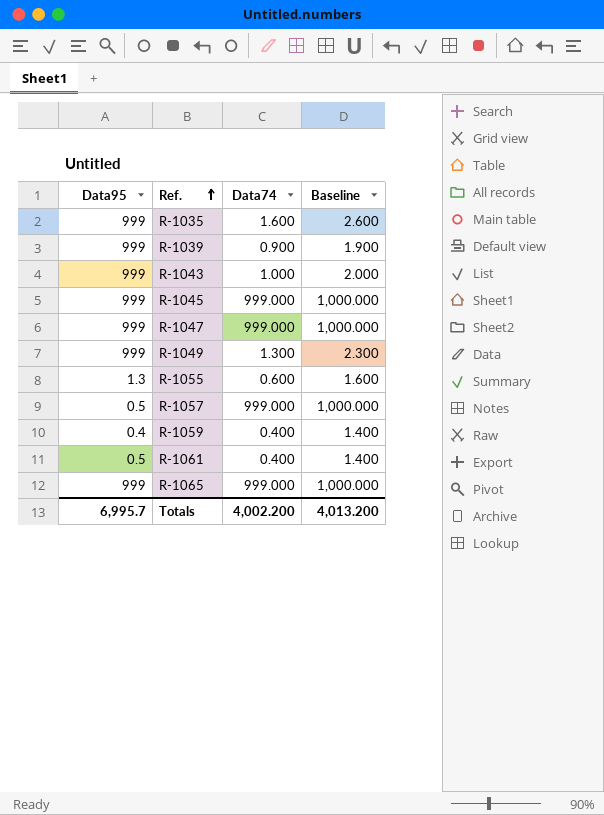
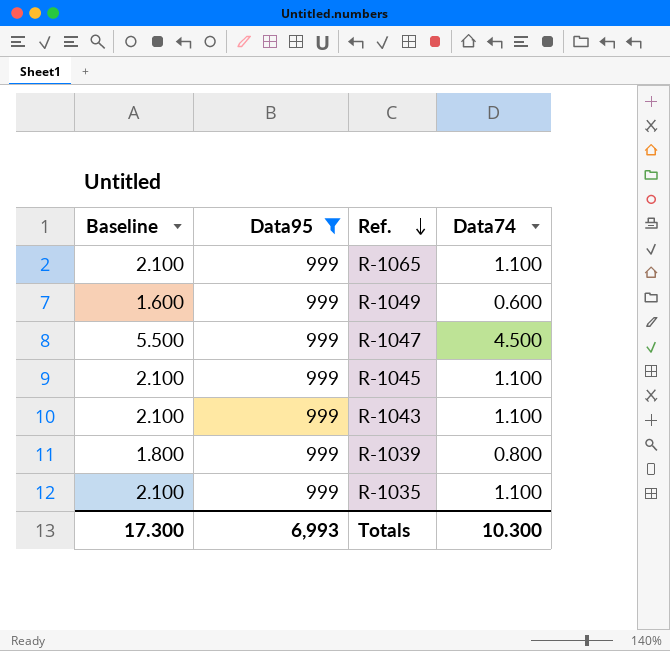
filter: none -> Data95 = 999
row order: Ref. ascending -> Ref. descending
column Baseline | position: 4 -> 1
R-1065 | Baseline: 1,000.000 -> 2.100
R-1065 | Data74: 999.000 -> 1.100
R-1049 | Baseline: 2.300 -> 1.600
R-1049 | Data74: 1.300 -> 0.600
R-1047 | Baseline: 1,000.000 -> 5.500
R-1047 | Data74: 999.000 -> 4.500
R-1045 | Baseline: 1,000.000 -> 2.100
R-1045 | Data74: 999.000 -> 1.100
R-1043 | Baseline: 2.000 -> 2.100
R-1043 | Data74: 1.000 -> 1.100
R-1039 | Baseline: 1.900 -> 1.800
R-1039 | Data74: 0.900 -> 0.800
R-1035 | Baseline: 2.600 -> 2.100
R-1035 | Data74: 1.600 -> 1.100
Totals | Baseline: 4,013.200 -> 17.300
Totals | Data95: 6,995.7 -> 6,993
Totals | Data74: 4,002.200 -> 10.300

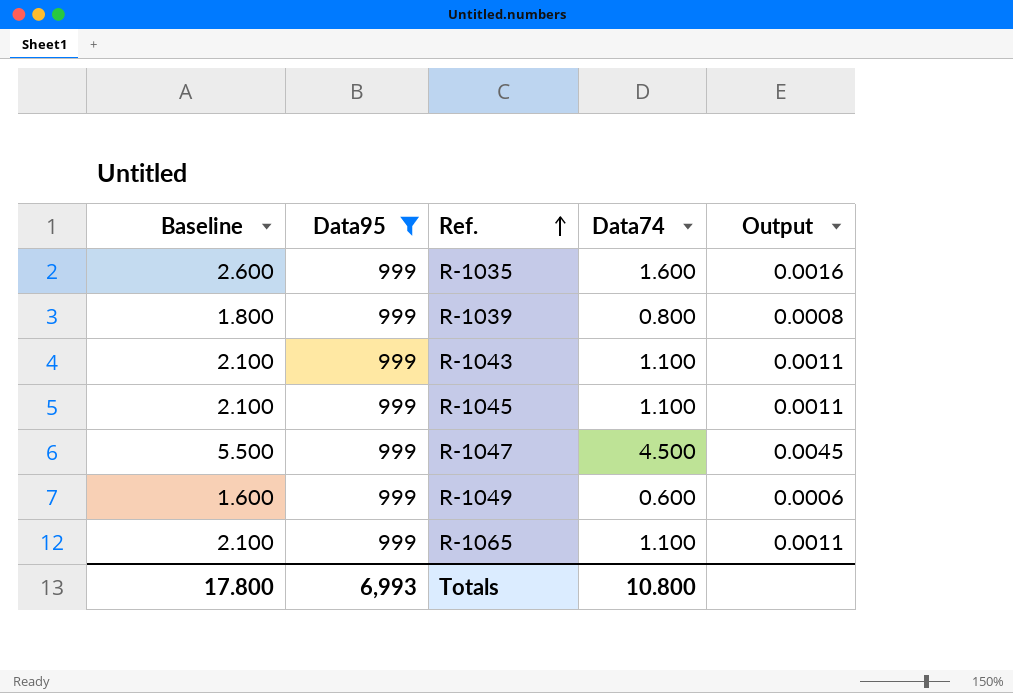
row order: Ref. descending -> Ref. ascending
column Output | formula: none -> [Data74] / [Data95]
R-1035 | Baseline: 2.100 -> 2.600
R-1035 | Data74: 1.100 -> 1.600
Totals | Baseline: 17.300 -> 17.800
Totals | Data74: 10.300 -> 10.800

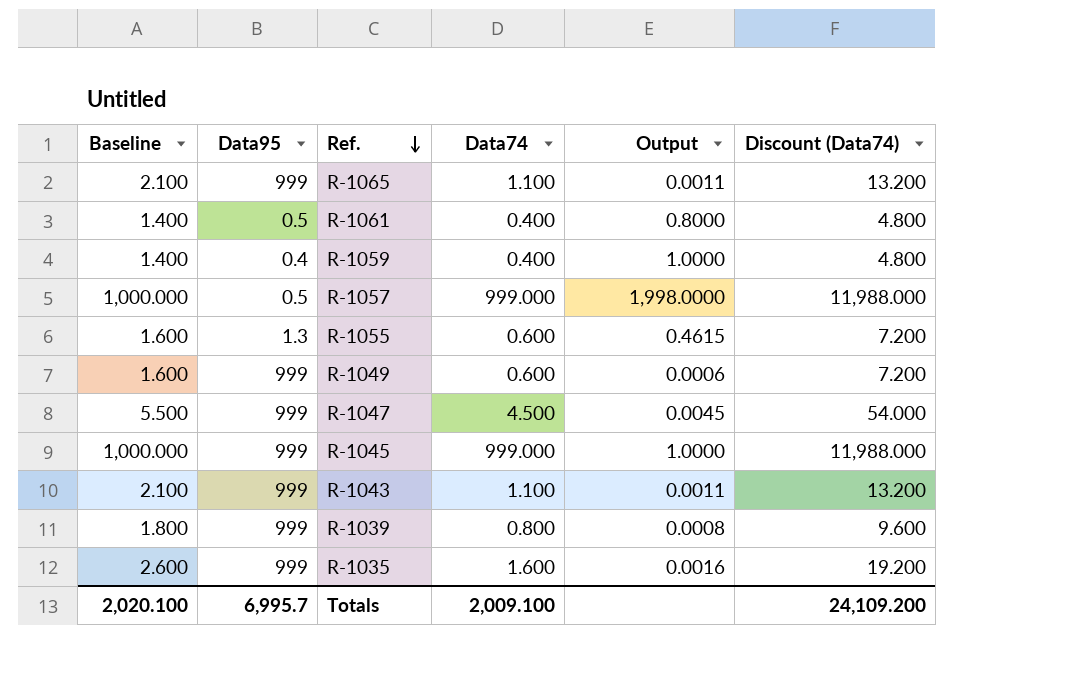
filter: Data95 = 999 -> none
row order: Ref. ascending -> Ref. descending
column Discount (Data74) | formula: none -> [Data74] * 12
R-1045 | Baseline: 2.100 -> 1,000.000
R-1045 | Data74: 1.100 -> 999.000
R-1045 | Output: 0.0011 -> 1.0000
Totals | Baseline: 17.800 -> 2,020.100
Totals | Data95: 6,993 -> 6,995.7
Totals | Data74: 10.800 -> 2,009.100

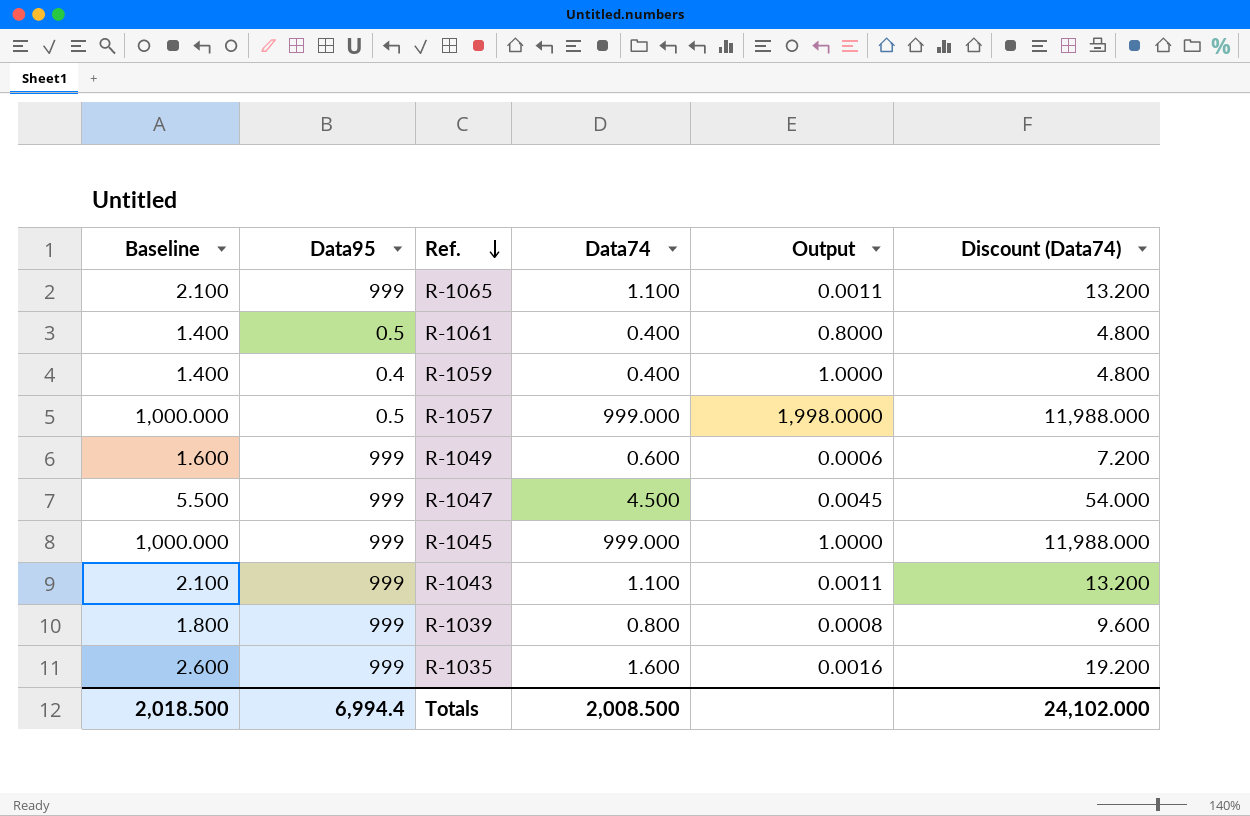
row R-1055: 1.600 | 1.3 | 0.600 | 0.4615 | 7.200 -> none
Totals | Baseline: 2,020.100 -> 2,018.500
Totals | Data95: 6,995.7 -> 6,994.4
Totals | Data74: 2,009.100 -> 2,008.500
Totals | Discount (Data74): 24,109.200 -> 24,102.000

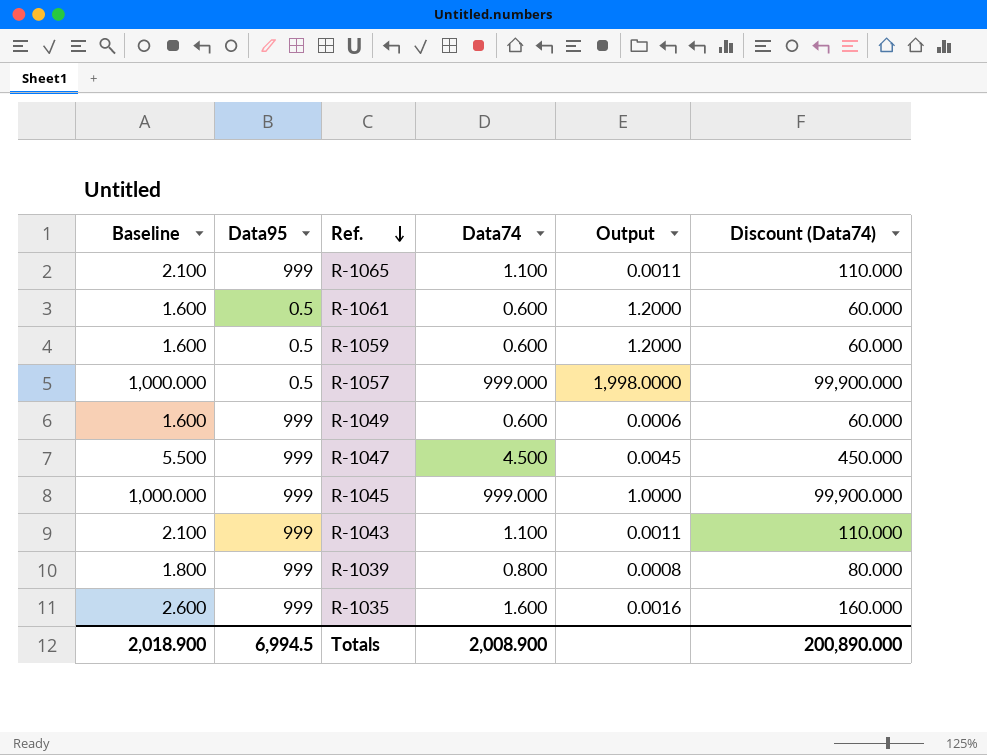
column Discount (Data74) | formula: [Data74] * 12 -> [Data74] * 100
R-1061 | Baseline: 1.400 -> 1.600
R-1061 | Data74: 0.400 -> 0.600
R-1061 | Output: 0.8000 -> 1.2000
R-1059 | Baseline: 1.400 -> 1.600
R-1059 | Data95: 0.4 -> 0.5
R-1059 | Data74: 0.400 -> 0.600
R-1059 | Output: 1.0000 -> 1.2000
Totals | Baseline: 2,018.500 -> 2,018.900
Totals | Data95: 6,994.4 -> 6,994.5
Totals | Data74: 2,008.500 -> 2,008.900
Totals | Discount (Data74): 24,102.000 -> 200,890.000

